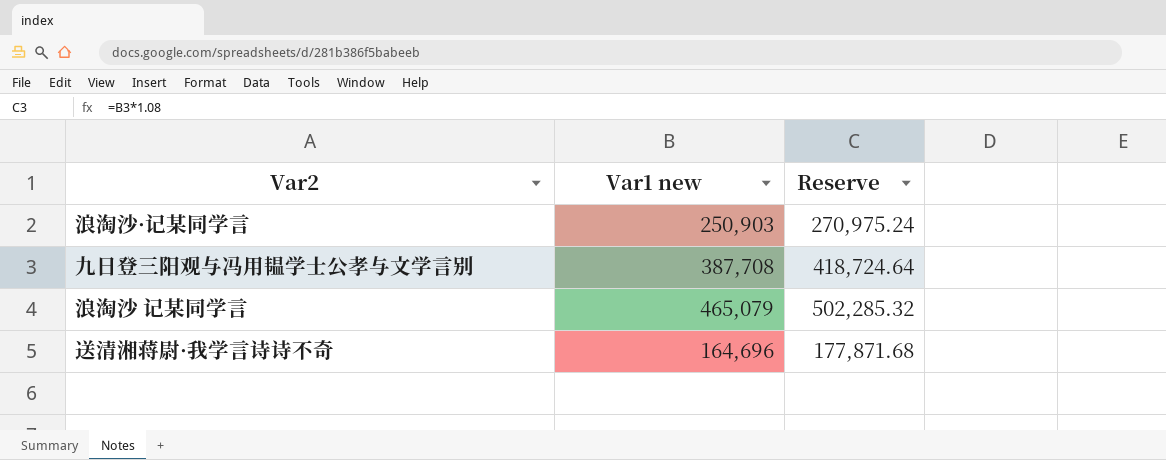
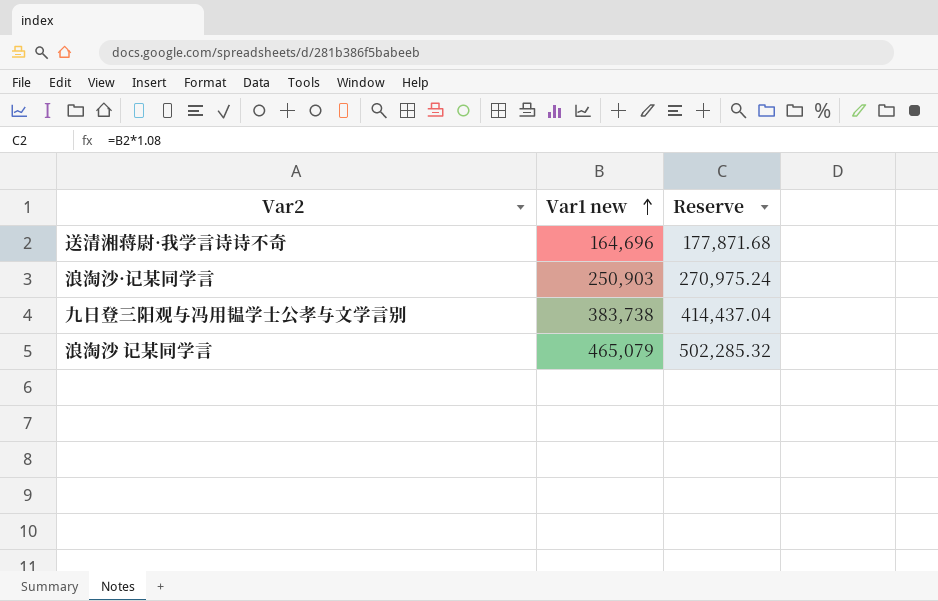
row order: none -> Var1 new ascending
九日登三阳观与冯用韫学士公孝与文学言别 | Var1 new: 387,708 -> 383,738
九日登三阳观与冯用韫学士公孝与文学言别 | Reserve: 418,724.64 -> 414,437.04

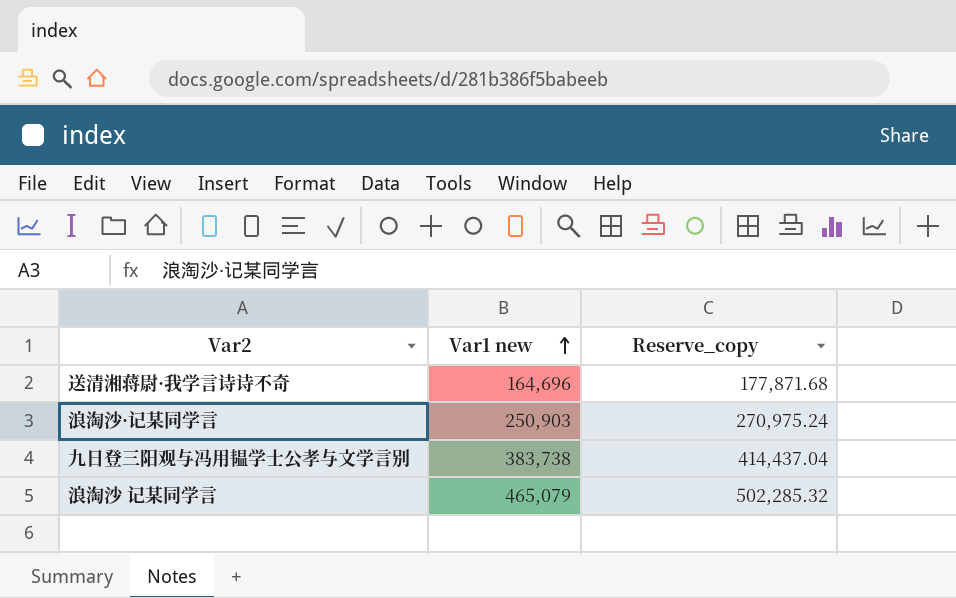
column name: Reserve -> Reserve_copy

